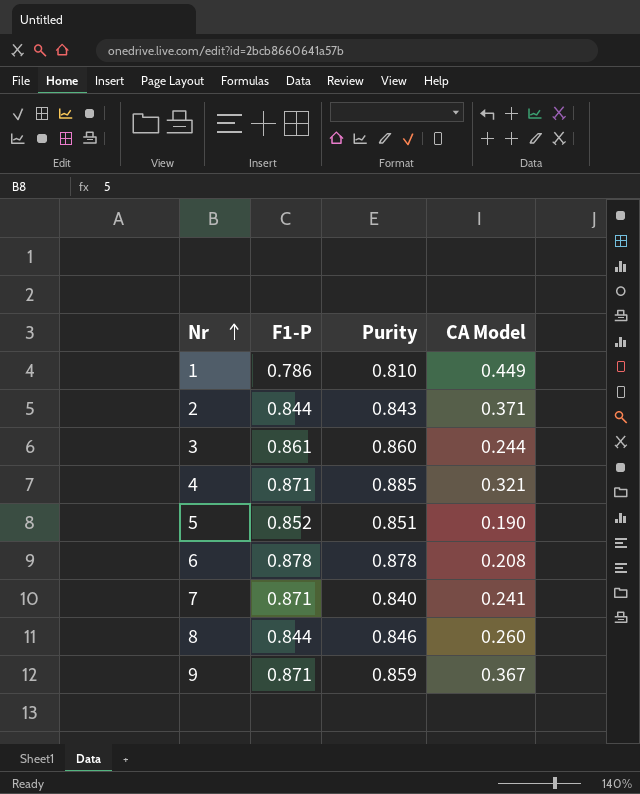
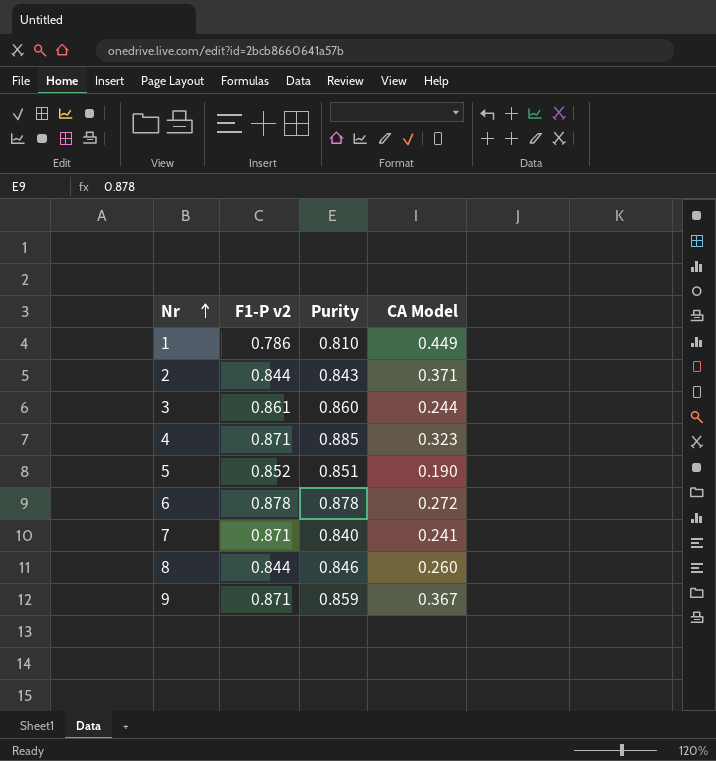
column name: F1-P -> F1-P v2
4 | CA Model: 0.321 -> 0.323
6 | CA Model: 0.208 -> 0.272

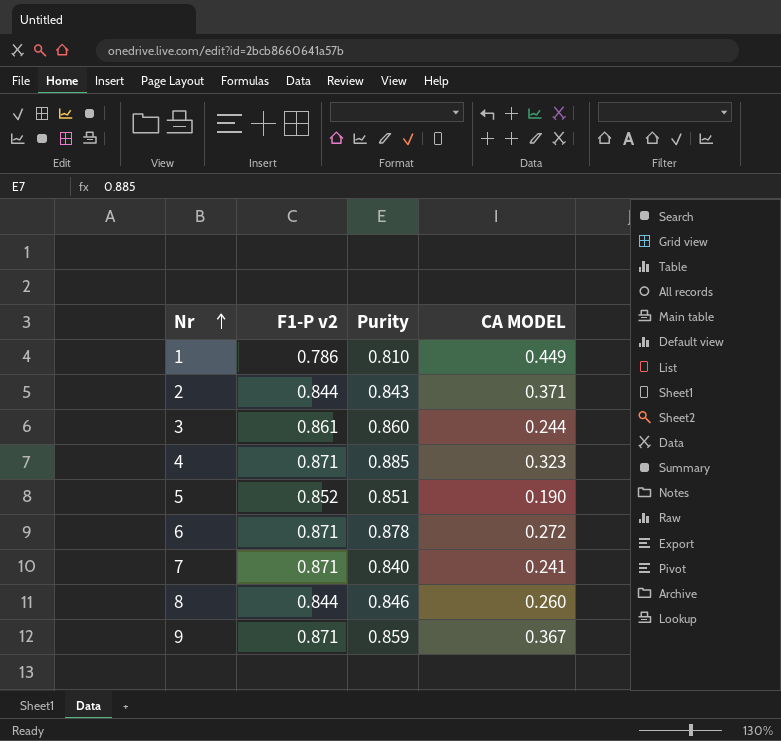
column name: CA Model -> CA MODEL
6 | F1-P v2: 0.878 -> 0.871

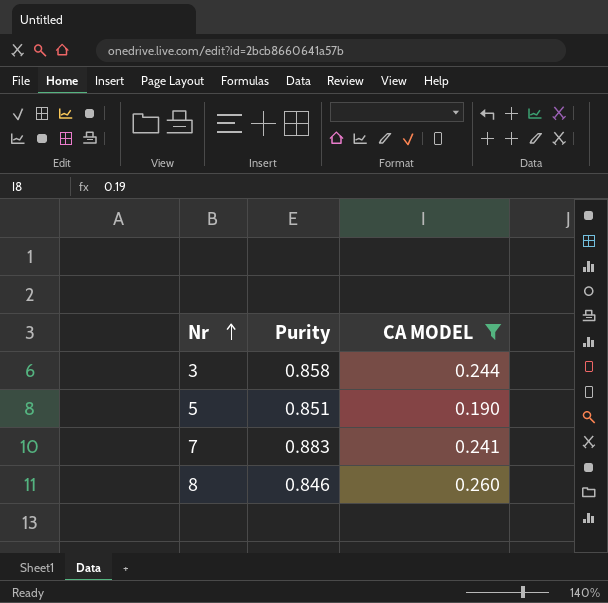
filter: none -> CA MODEL <= 0.260
column F1-P v2 | position: 2 -> none
3 | Purity: 0.860 -> 0.858
7 | Purity: 0.840 -> 0.883

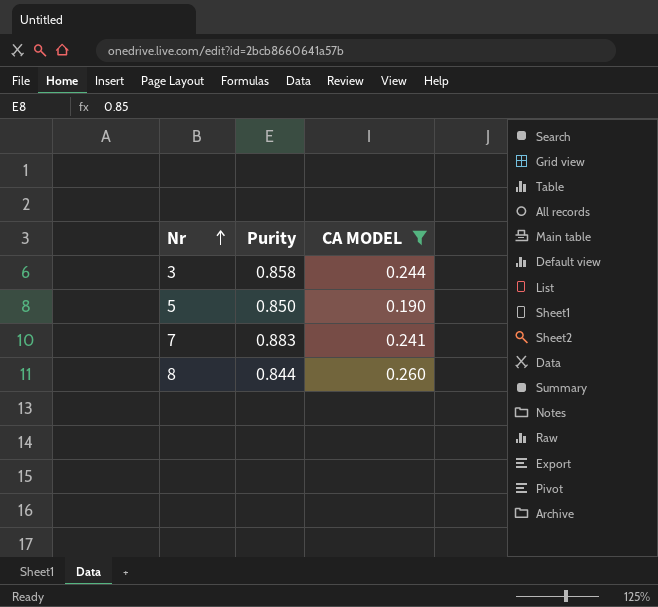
5 | Purity: 0.851 -> 0.850
8 | Purity: 0.846 -> 0.844

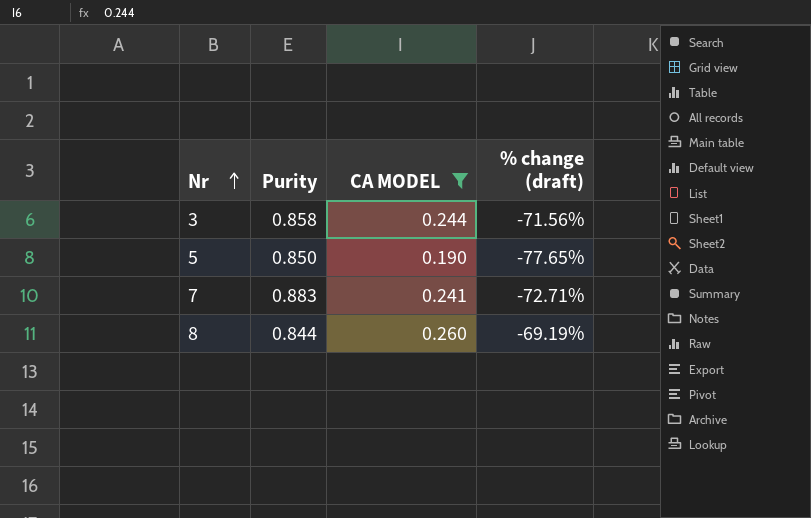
column % change (draft) | formula: none -> ([CA MODEL] - [Purity]) / [Purity]

